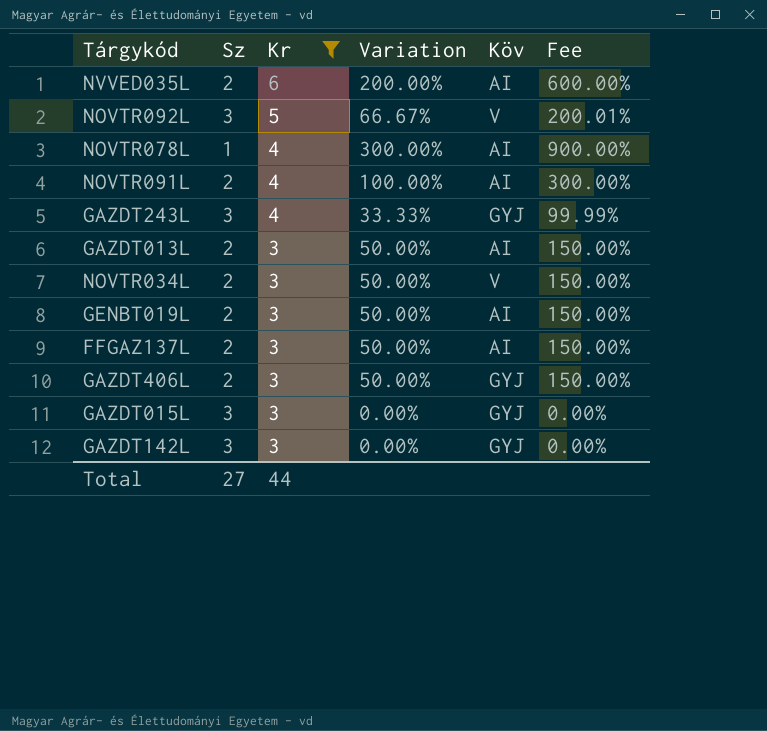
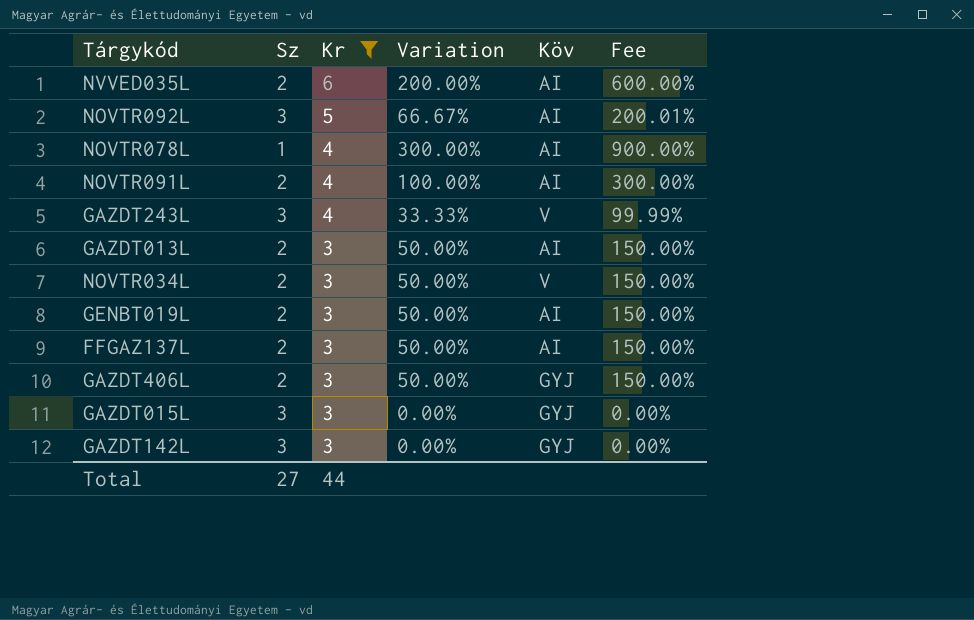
NOVTR092L | Köv: V -> AI
GAZDT243L | Köv: GYJ -> V

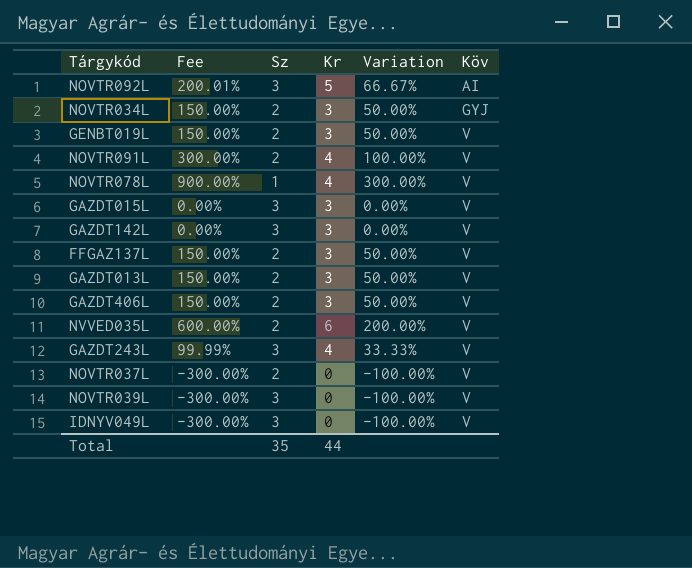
filter: Kr != 0 -> none
row order: Kr descending -> Köv ascending
column Fee | position: 6 -> 2
NOVTR034L | Köv: V -> GYJ
GENBT019L | Köv: AI -> V
NOVTR091L | Köv: AI -> V
NOVTR078L | Köv: AI -> V
GAZDT015L | Köv: GYJ -> V
GAZDT142L | Köv: GYJ -> V
FFGAZ137L | Köv: AI -> V
GAZDT013L | Köv: AI -> V
GAZDT406L | Köv: GYJ -> V
NVVED035L | Köv: AI -> V
Total | Sz: 27 -> 35

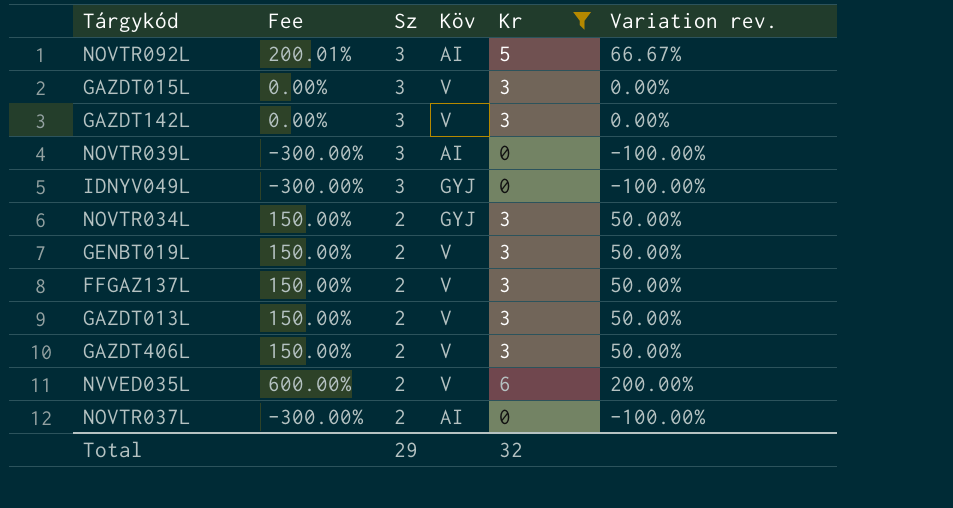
filter: none -> Kr != 4
row order: Köv ascending -> Sz descending
column Köv | position: 6 -> 4
column name: Variation -> Variation rev.
NOVTR039L | Köv: V -> AI
IDNYV049L | Köv: V -> GYJ
NOVTR037L | Köv: V -> AI
Total | Sz: 35 -> 29
Total | Kr: 44 -> 32

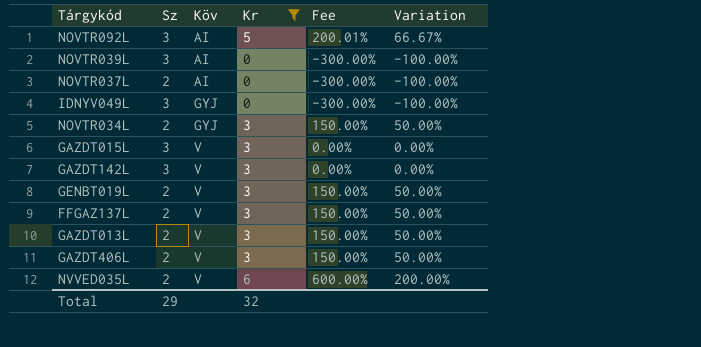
row order: Sz descending -> Köv ascending
column Fee | position: 2 -> 5
column name: Variation rev. -> Variation

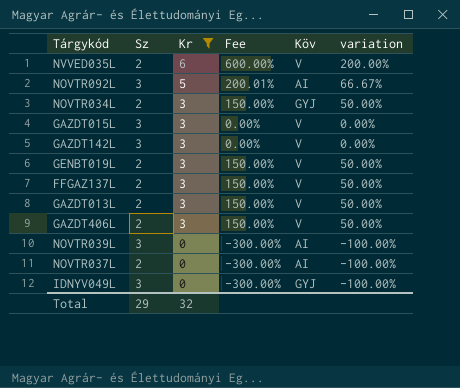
row order: Köv ascending -> Kr descending
column Köv | position: 3 -> 5
column name: Variation -> variation

